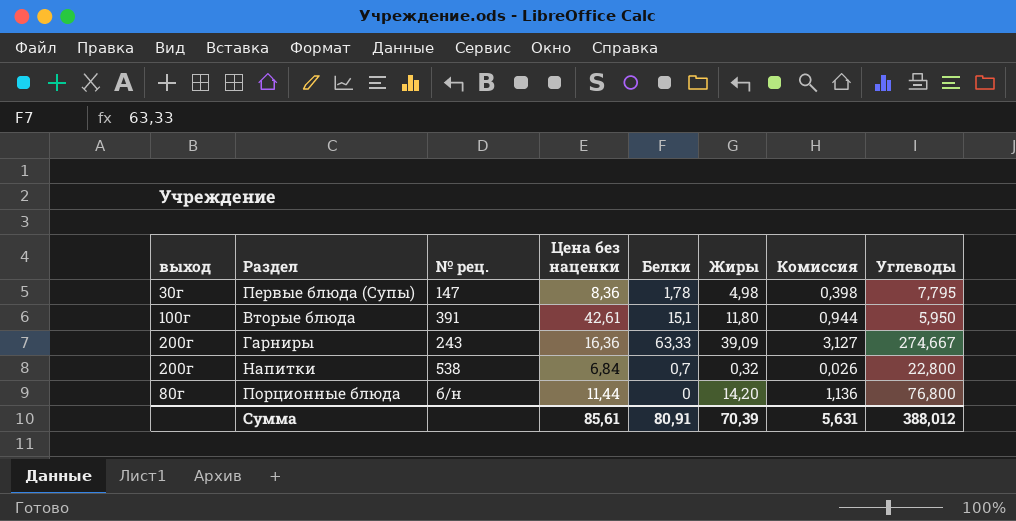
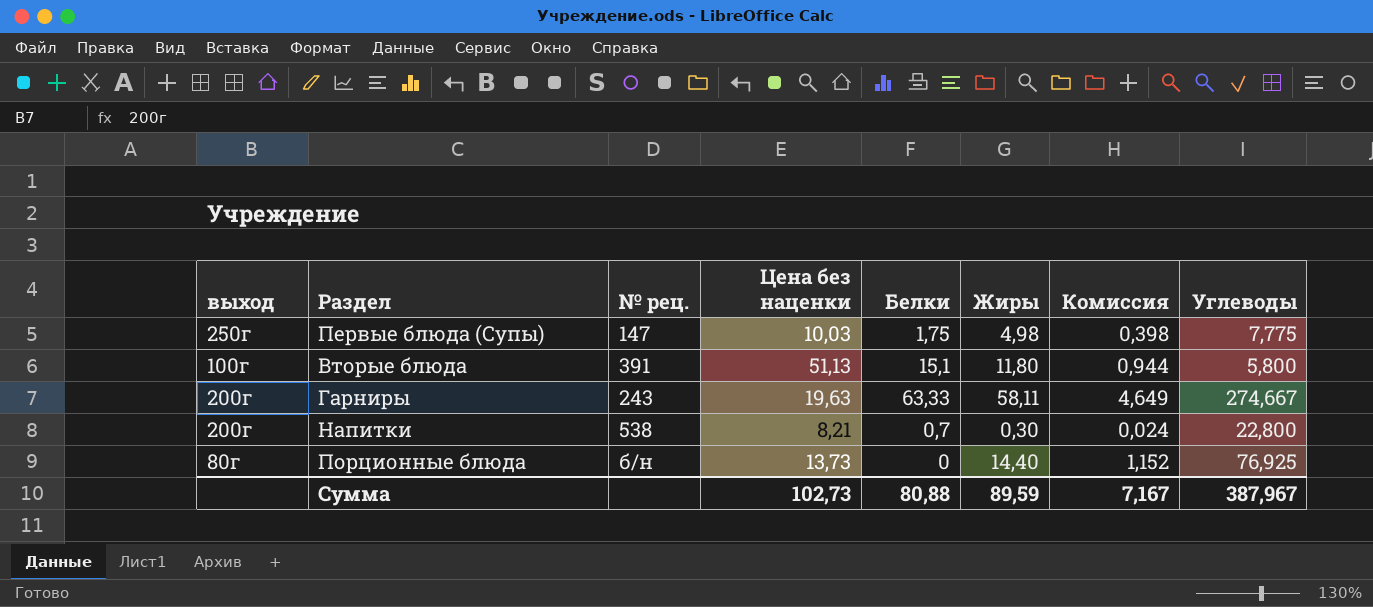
Первые блюда (Супы) | выход: 30г -> 250г
Первые блюда (Супы) | Цена без наценки: 8,36 -> 10,03
Первые блюда (Супы) | Белки: 1,78 -> 1,75
Первые блюда (Супы) | Углеводы: 7,795 -> 7,775
Вторые блюда | Цена без наценки: 42,61 -> 51,13
Вторые блюда | Углеводы: 5,950 -> 5,800
Гарниры | Цена без наценки: 16,36 -> 19,63
Гарниры | Жиры: 39,09 -> 58,11
Гарниры | Комиссия: 3,127 -> 4,649
Напитки | Цена без наценки: 6,84 -> 8,21
Напитки | Жиры: 0,32 -> 0,30
Напитки | Комиссия: 0,026 -> 0,024
Порционные блюда | Цена без наценки: 11,44 -> 13,73
Порционные блюда | Жиры: 14,20 -> 14,40
Порционные блюда | Комиссия: 1,136 -> 1,152
Порционные блюда | Углеводы: 76,800 -> 76,925
Сумма | Цена без наценки: 85,61 -> 102,73
Сумма | Белки: 80,91 -> 80,88
Сумма | Жиры: 70,39 -> 89,59
Сумма | Комиссия: 5,631 -> 7,167
Сумма | Углеводы: 388,012 -> 387,967

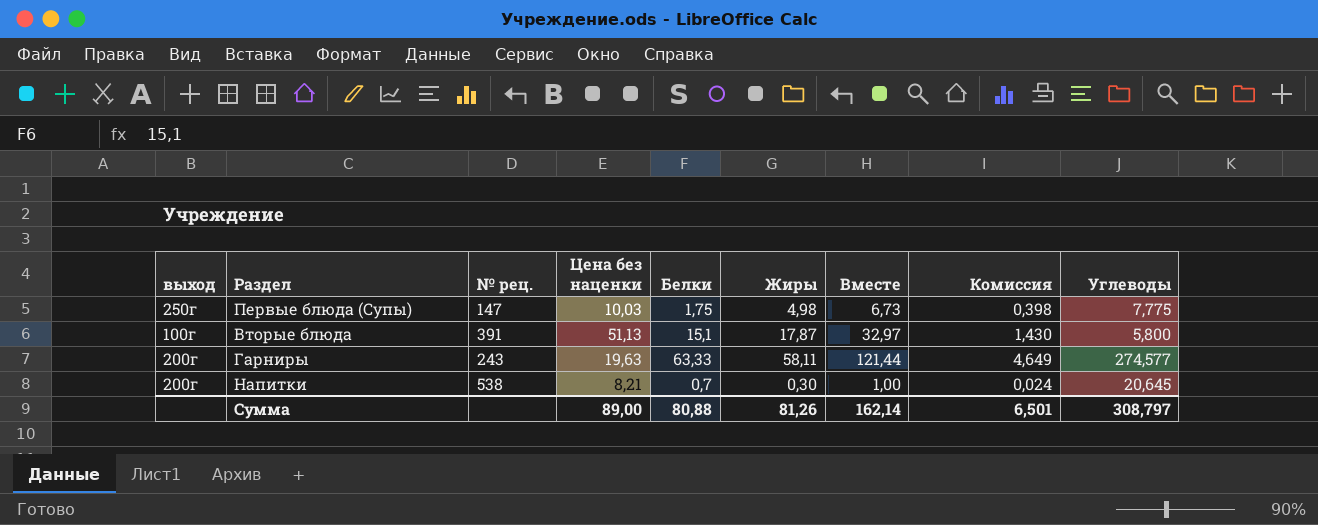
column Вместе | formula: none -> [Белки] + [Жиры]
row Порционные блюда: 80г | б/н | 13,73 | 0 | 14,40 | 1,152 | 76,925 -> none
Вторые блюда | Жиры: 11,80 -> 17,87
Вторые блюда | Комиссия: 0,944 -> 1,430
Гарниры | Углеводы: 274,667 -> 274,577
Напитки | Углеводы: 22,800 -> 20,645
Сумма | Цена без наценки: 102,73 -> 89,00
Сумма | Жиры: 89,59 -> 81,26
Сумма | Комиссия: 7,167 -> 6,501
Сумма | Углеводы: 387,967 -> 308,797

